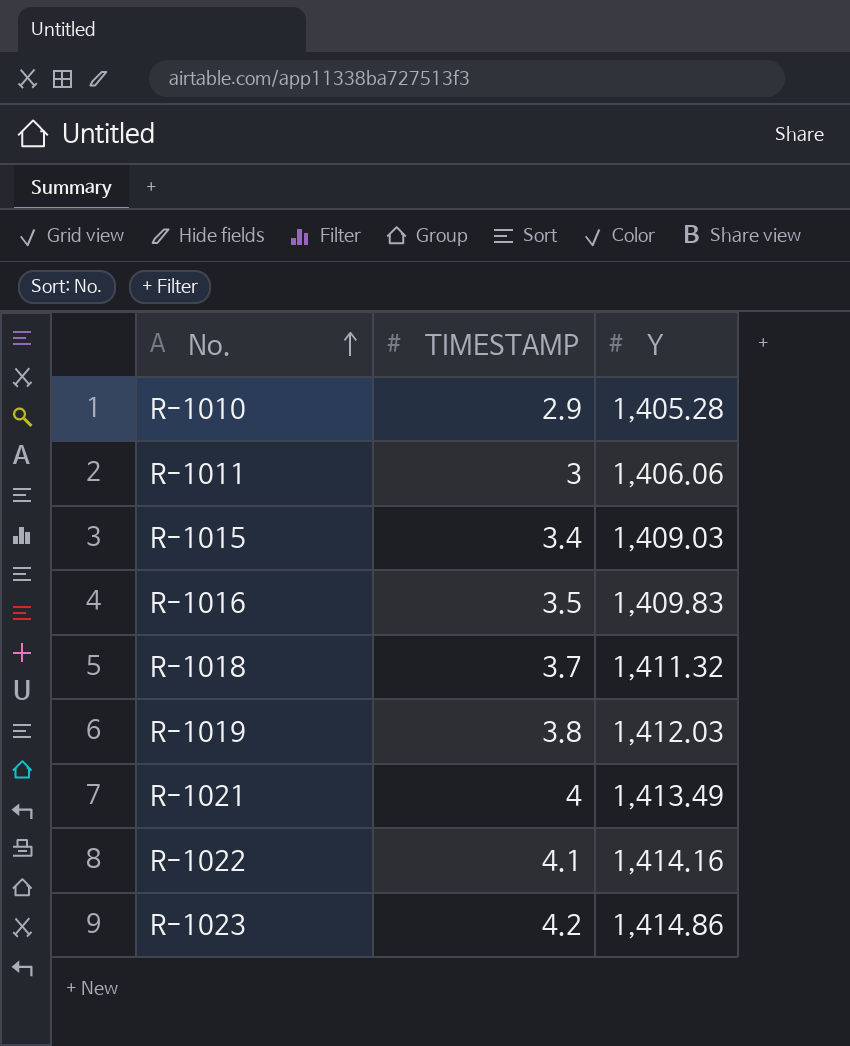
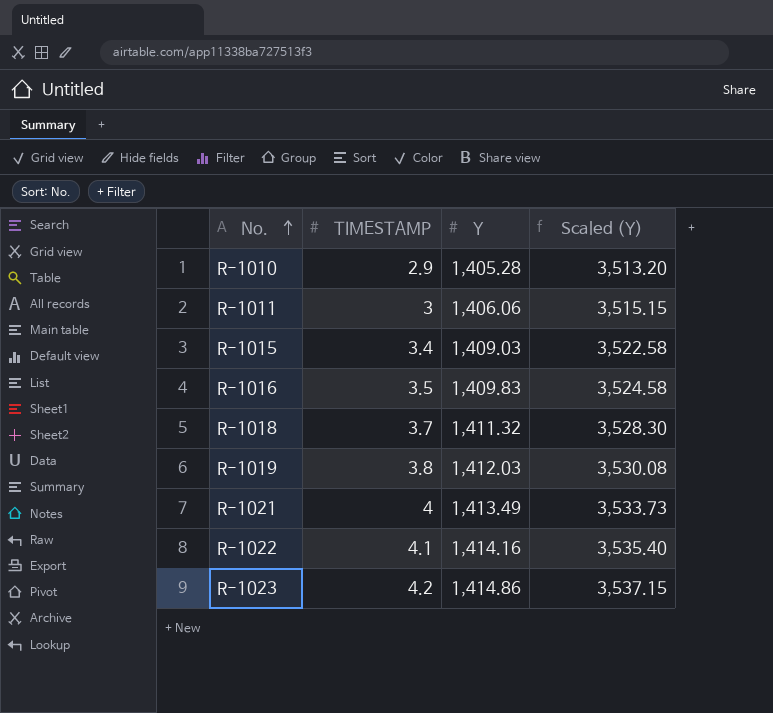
column Scaled (Y) | formula: none -> [Y] * 2.5

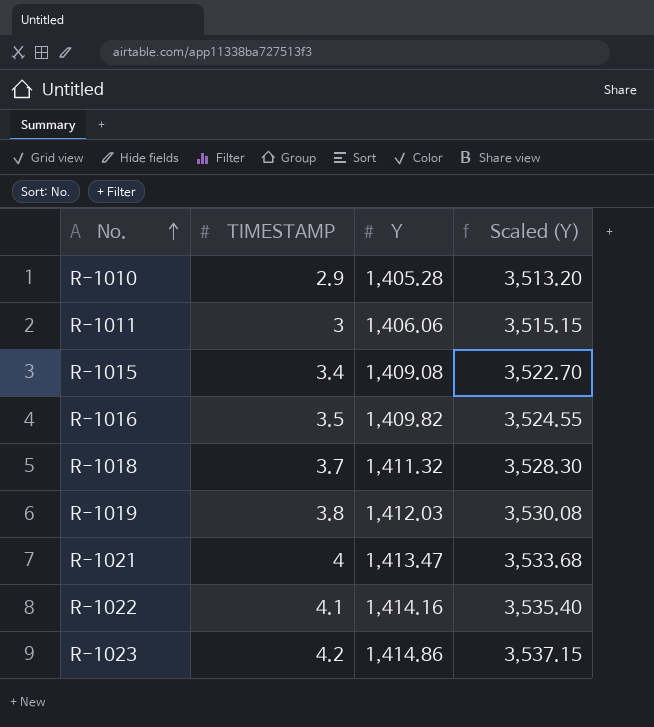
R-1015 | Y: 1,409.03 -> 1,409.08
R-1015 | Scaled (Y): 3,522.58 -> 3,522.70
R-1016 | Y: 1,409.83 -> 1,409.82
R-1016 | Scaled (Y): 3,524.58 -> 3,524.55
R-1021 | Y: 1,413.49 -> 1,413.47
R-1021 | Scaled (Y): 3,533.73 -> 3,533.68

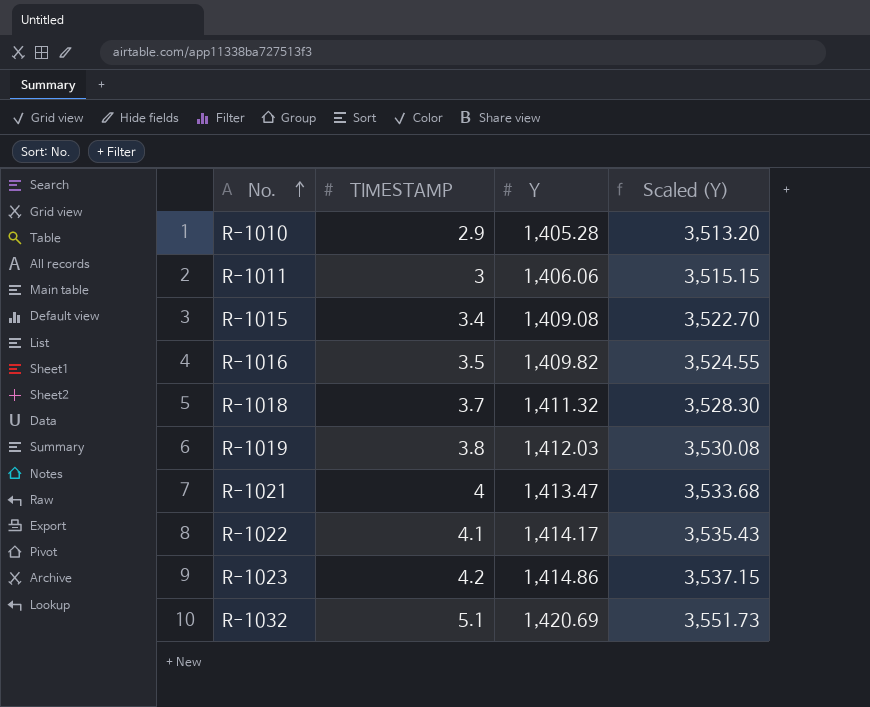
R-1022 | Y: 1,414.16 -> 1,414.17
R-1022 | Scaled (Y): 3,535.40 -> 3,535.43
row R-1032: none -> 5.1 | 1,420.69 | 3,551.73

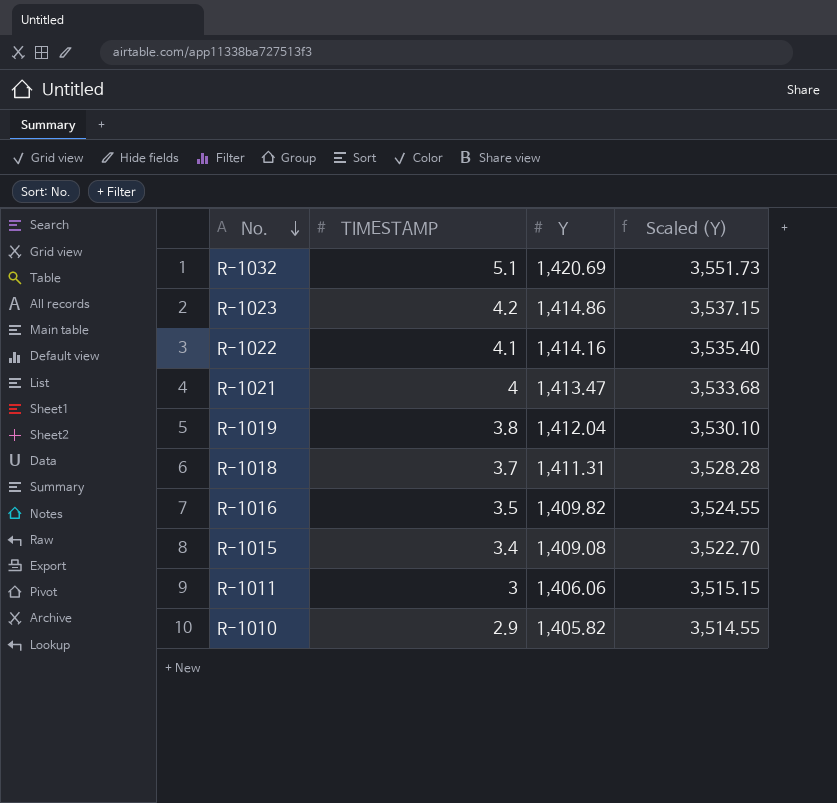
row order: No. ascending -> No. descending
R-1022 | Y: 1,414.17 -> 1,414.16
R-1022 | Scaled (Y): 3,535.43 -> 3,535.40
R-1019 | Y: 1,412.03 -> 1,412.04
R-1019 | Scaled (Y): 3,530.08 -> 3,530.10
R-1018 | Y: 1,411.32 -> 1,411.31
R-1018 | Scaled (Y): 3,528.30 -> 3,528.28
R-1010 | Y: 1,405.28 -> 1,405.82
R-1010 | Scaled (Y): 3,513.20 -> 3,514.55

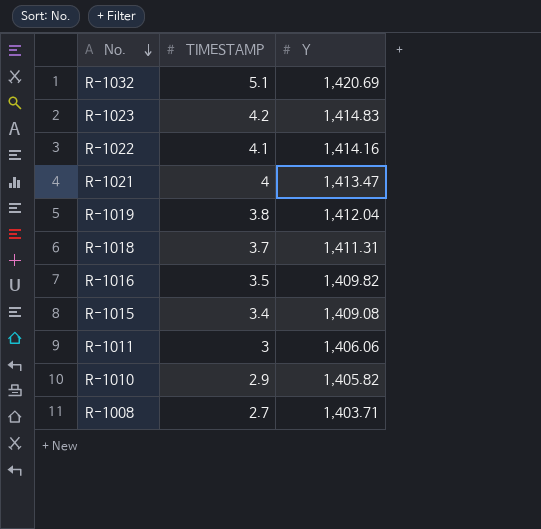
column Scaled (Y) | formula: [Y] * 2.5 -> none
R-1023 | Y: 1,414.86 -> 1,414.83
row R-1008: none -> 2.7 | 1,403.71

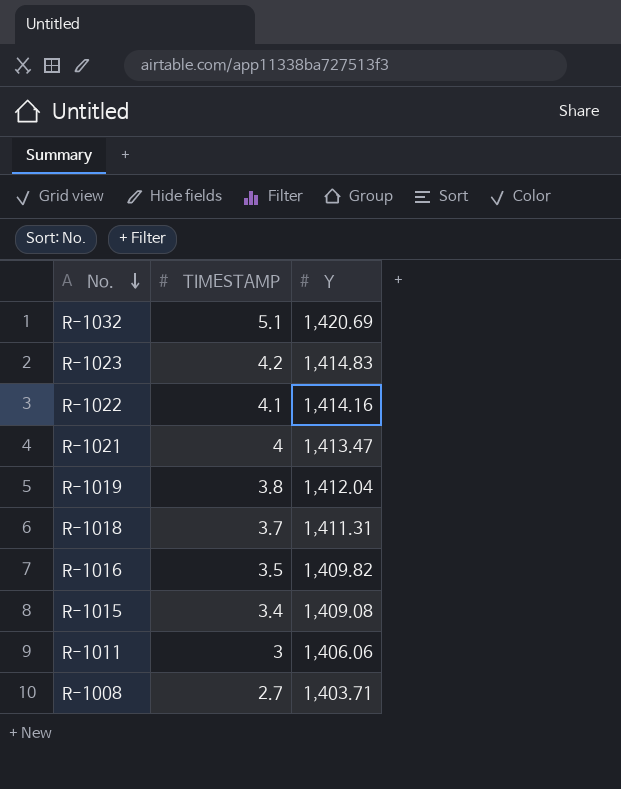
row R-1010: 2.9 | 1,405.82 -> none

